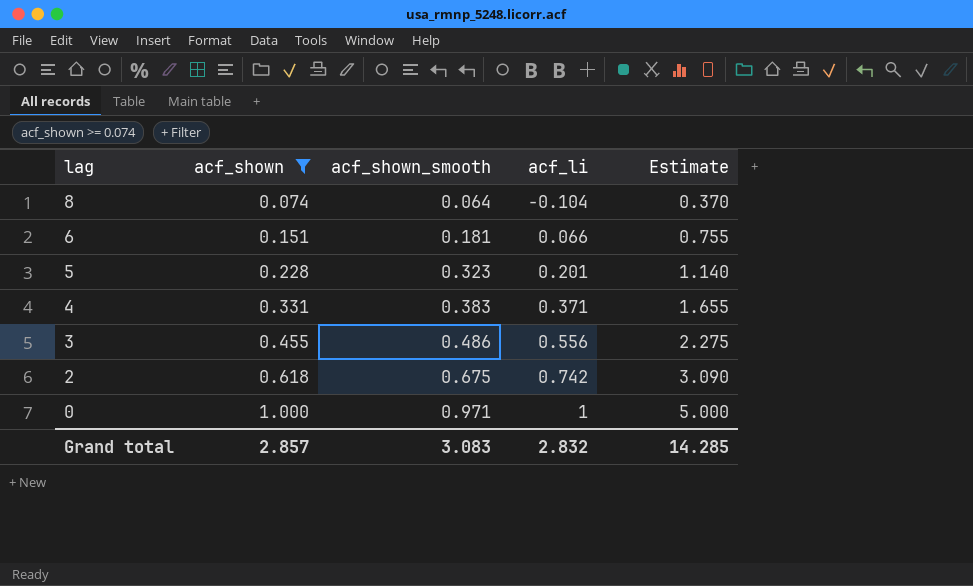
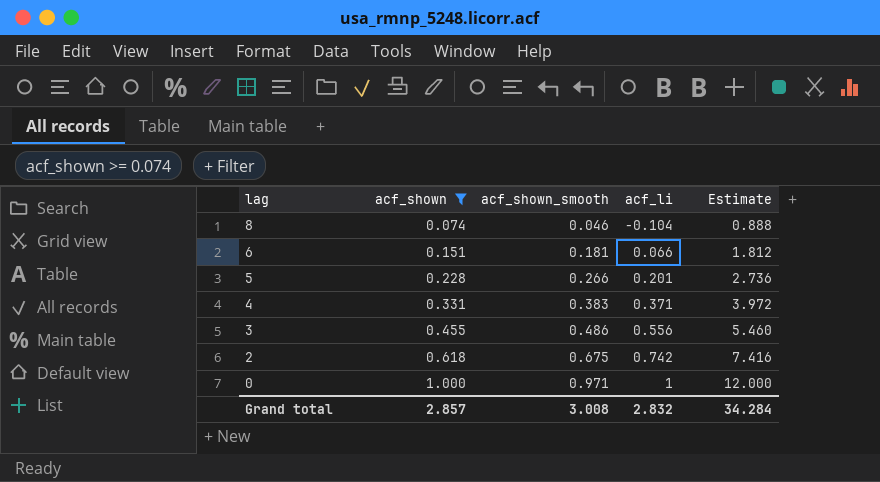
column Estimate | formula: [acf_shown] * 5 -> [acf_shown] * 12
8 | acf_shown_smooth: 0.064 -> 0.046
5 | acf_shown_smooth: 0.323 -> 0.266
Grand total | acf_shown_smooth: 3.083 -> 3.008
Grand total | Estimate: 14.285 -> 34.284

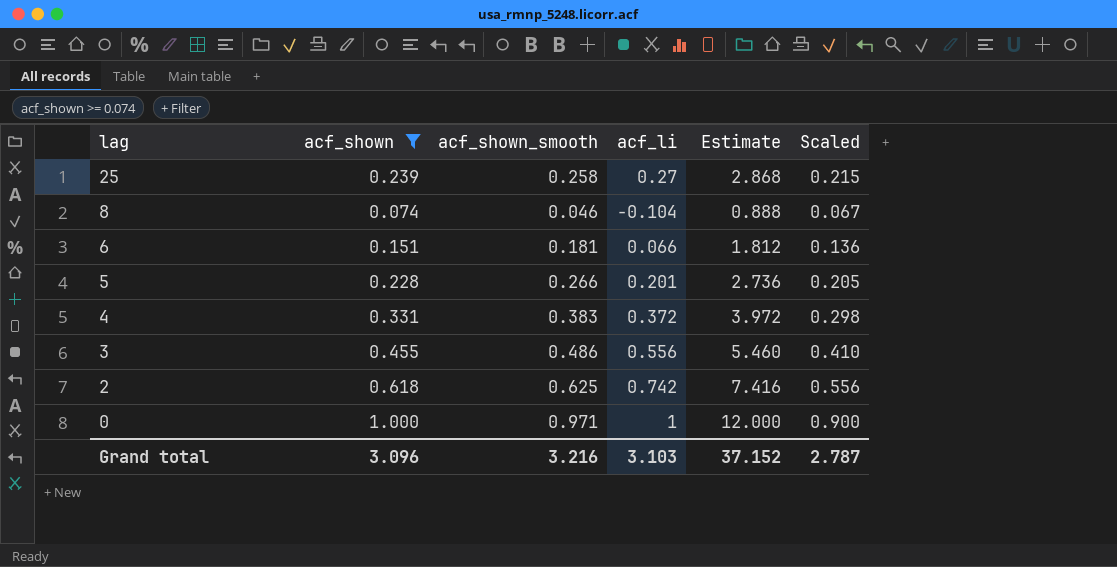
column Scaled | formula: none -> [acf_shown] * 0.9
row 25: none -> 0.239 | 0.258 | 0.27 | 2.868 | 0.215
4 | acf_li: 0.371 -> 0.372
2 | acf_shown_smooth: 0.675 -> 0.625
Grand total | acf_shown: 2.857 -> 3.096
Grand total | acf_shown_smooth: 3.008 -> 3.216
Grand total | acf_li: 2.832 -> 3.103
Grand total | Estimate: 34.284 -> 37.152

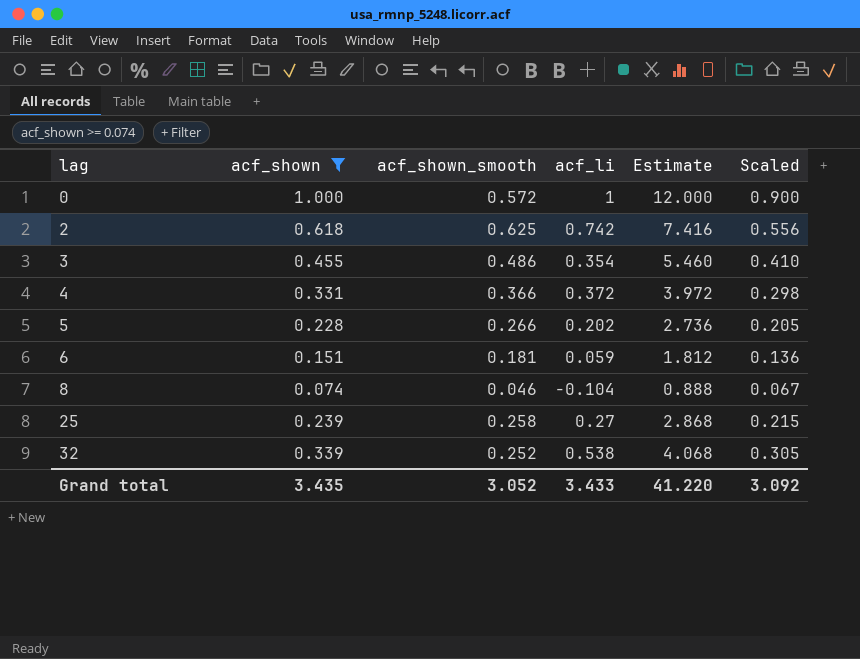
row order: lag descending -> lag ascending
0 | acf_shown_smooth: 0.971 -> 0.572
3 | acf_li: 0.556 -> 0.354
4 | acf_shown_smooth: 0.383 -> 0.366
5 | acf_li: 0.201 -> 0.202
6 | acf_li: 0.066 -> 0.059
row 32: none -> 0.339 | 0.252 | 0.538 | 4.068 | 0.305
Grand total | acf_shown: 3.096 -> 3.435
Grand total | acf_shown_smooth: 3.216 -> 3.052
Grand total | acf_li: 3.103 -> 3.433
Grand total | Estimate: 37.152 -> 41.220
Grand total | Scaled: 2.787 -> 3.092

